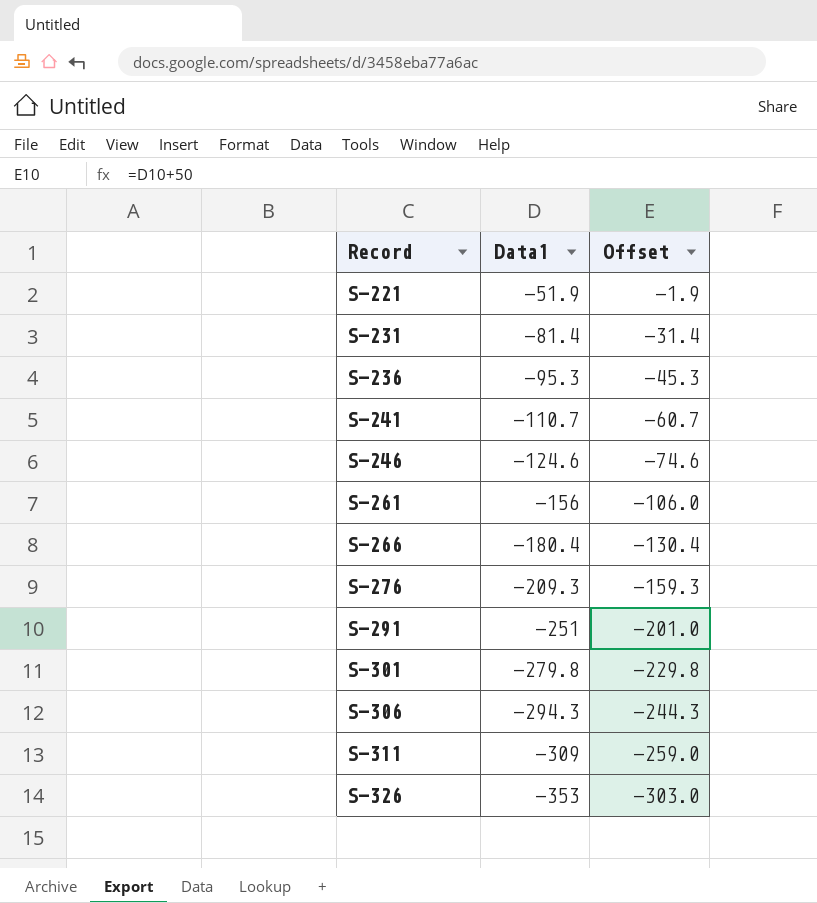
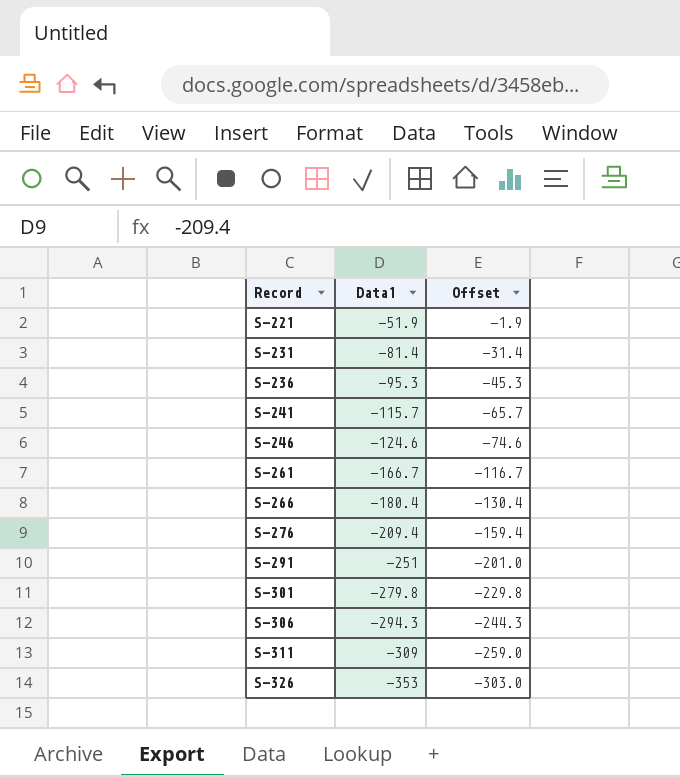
S-241 | Data1: -110.7 -> -115.7
S-241 | Offset: -60.7 -> -65.7
S-261 | Data1: -156 -> -166.7
S-261 | Offset: -106.0 -> -116.7
S-276 | Data1: -209.3 -> -209.4
S-276 | Offset: -159.3 -> -159.4

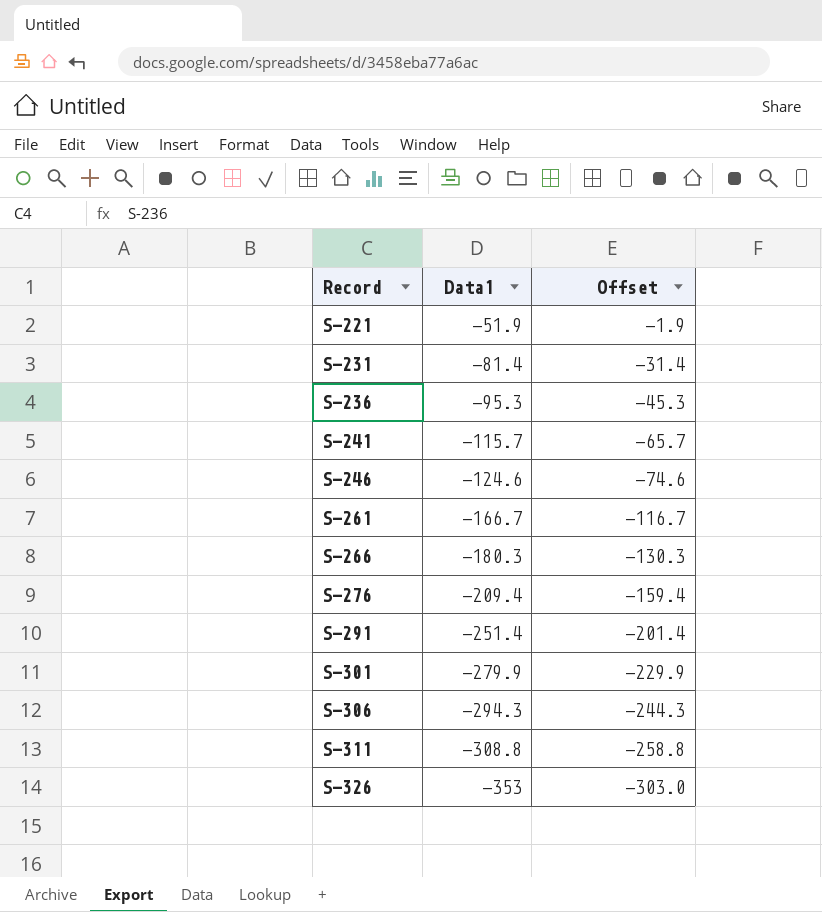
S-266 | Data1: -180.4 -> -180.3
S-266 | Offset: -130.4 -> -130.3
S-291 | Data1: -251 -> -251.4
S-291 | Offset: -201.0 -> -201.4
S-301 | Data1: -279.8 -> -279.9
S-301 | Offset: -229.8 -> -229.9
S-311 | Data1: -309 -> -308.8
S-311 | Offset: -259.0 -> -258.8

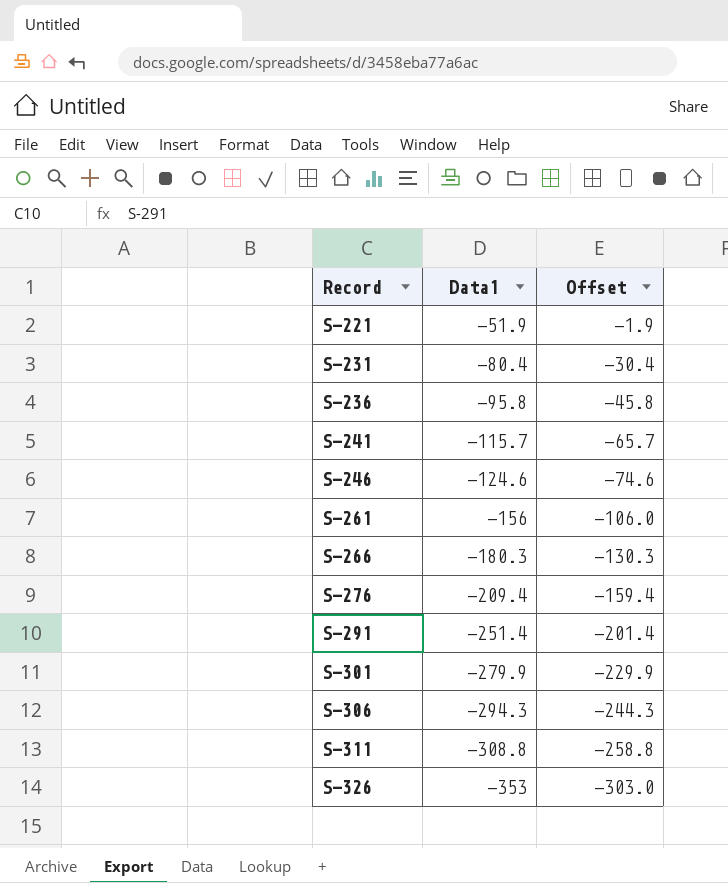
S-231 | Data1: -81.4 -> -80.4
S-231 | Offset: -31.4 -> -30.4
S-236 | Data1: -95.3 -> -95.8
S-236 | Offset: -45.3 -> -45.8
S-261 | Data1: -166.7 -> -156
S-261 | Offset: -116.7 -> -106.0

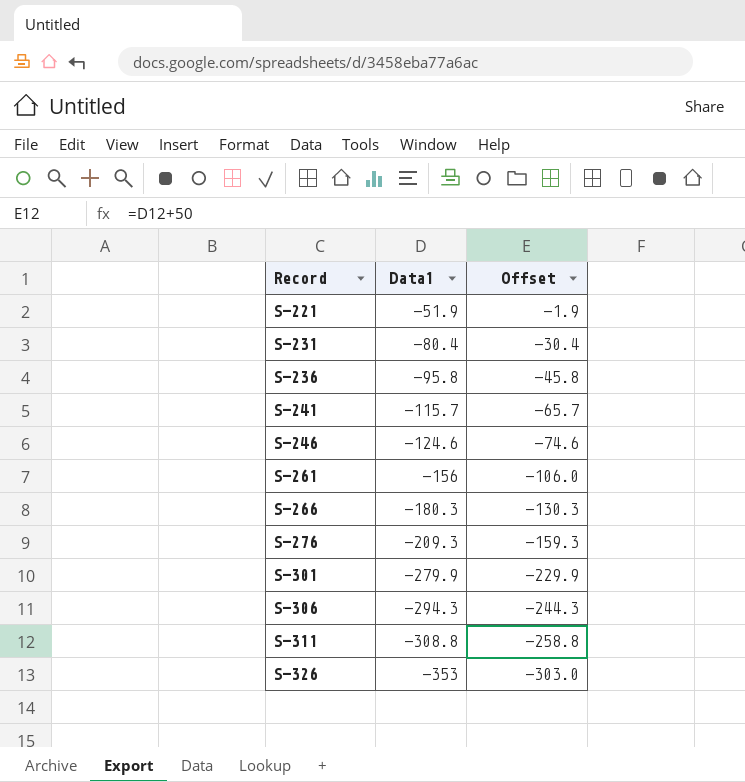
row S-291: -251.4 | -201.4 -> none
S-276 | Data1: -209.4 -> -209.3
S-276 | Offset: -159.4 -> -159.3

